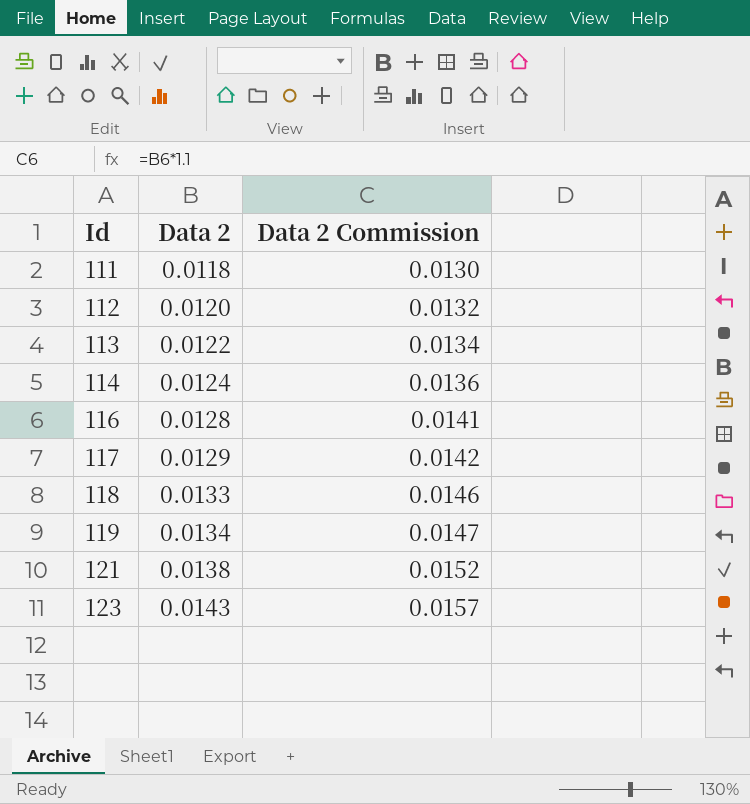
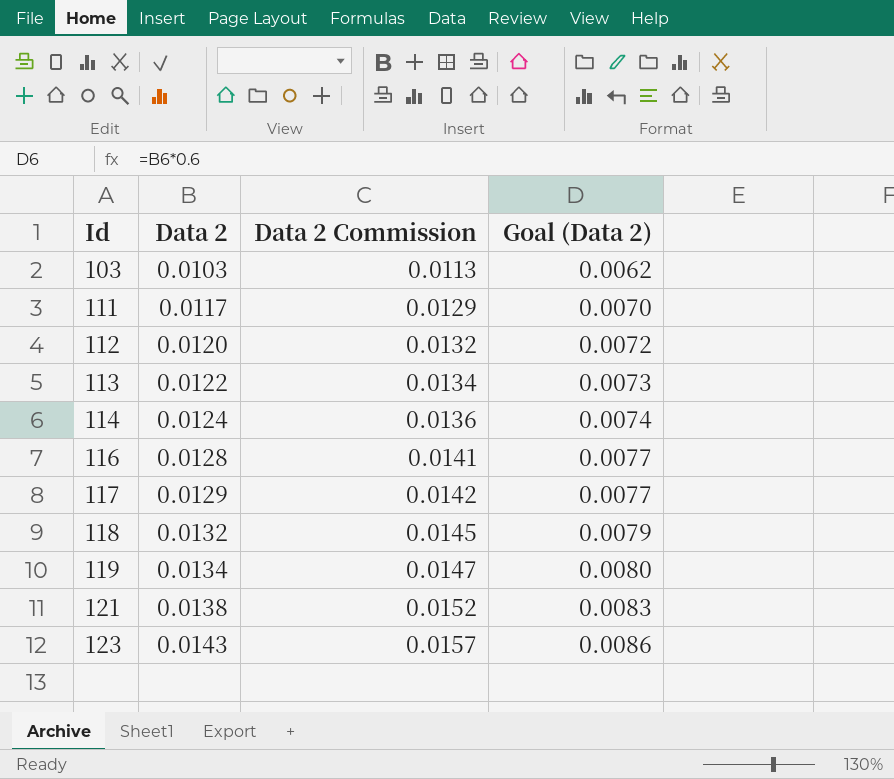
column Goal (Data 2) | formula: none -> [Data 2] * 0.6
row 103: none -> 0.0103 | 0.0113 | 0.0062
111 | Data 2: 0.0118 -> 0.0117
111 | Data 2 Commission: 0.0130 -> 0.0129
118 | Data 2: 0.0133 -> 0.0132
118 | Data 2 Commission: 0.0146 -> 0.0145

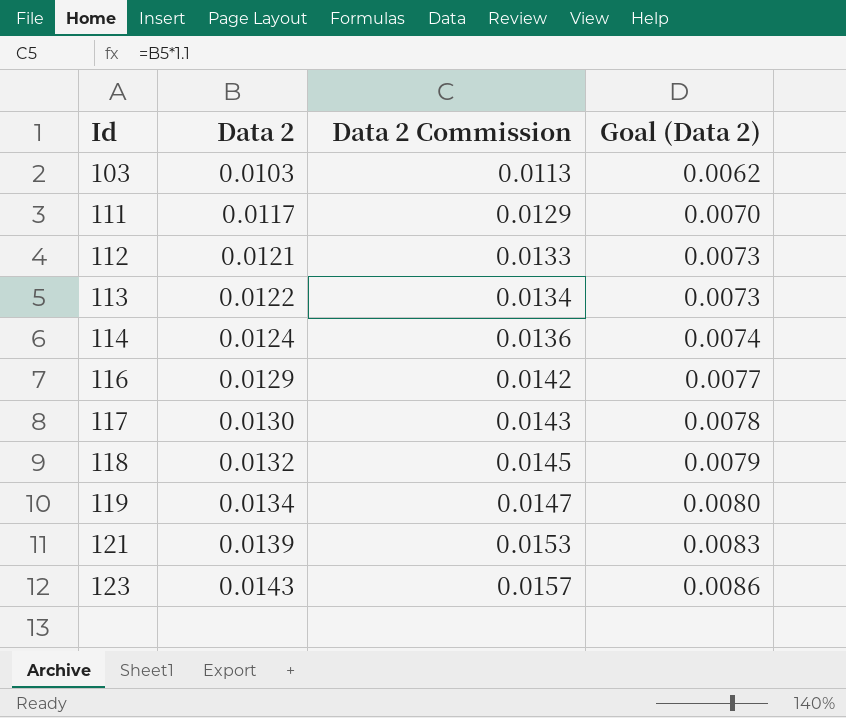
112 | Data 2: 0.0120 -> 0.0121
112 | Data 2 Commission: 0.0132 -> 0.0133
112 | Goal (Data 2): 0.0072 -> 0.0073
116 | Data 2: 0.0128 -> 0.0129
116 | Data 2 Commission: 0.0141 -> 0.0142
117 | Data 2: 0.0129 -> 0.0130
117 | Data 2 Commission: 0.0142 -> 0.0143
117 | Goal (Data 2): 0.0077 -> 0.0078
121 | Data 2: 0.0138 -> 0.0139
121 | Data 2 Commission: 0.0152 -> 0.0153

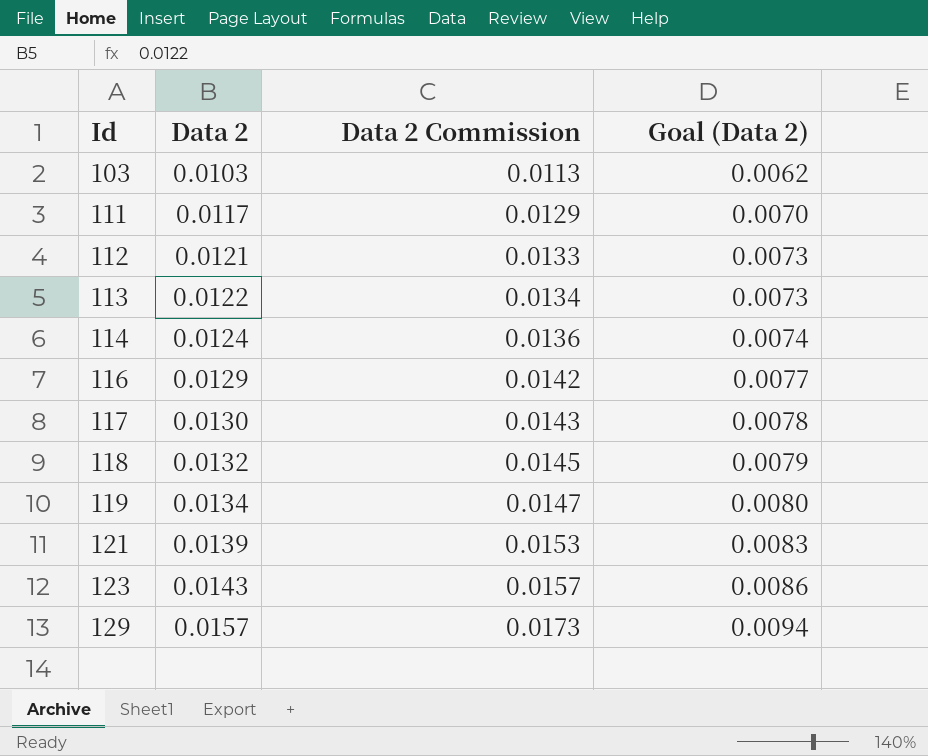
row 129: none -> 0.0157 | 0.0173 | 0.0094

